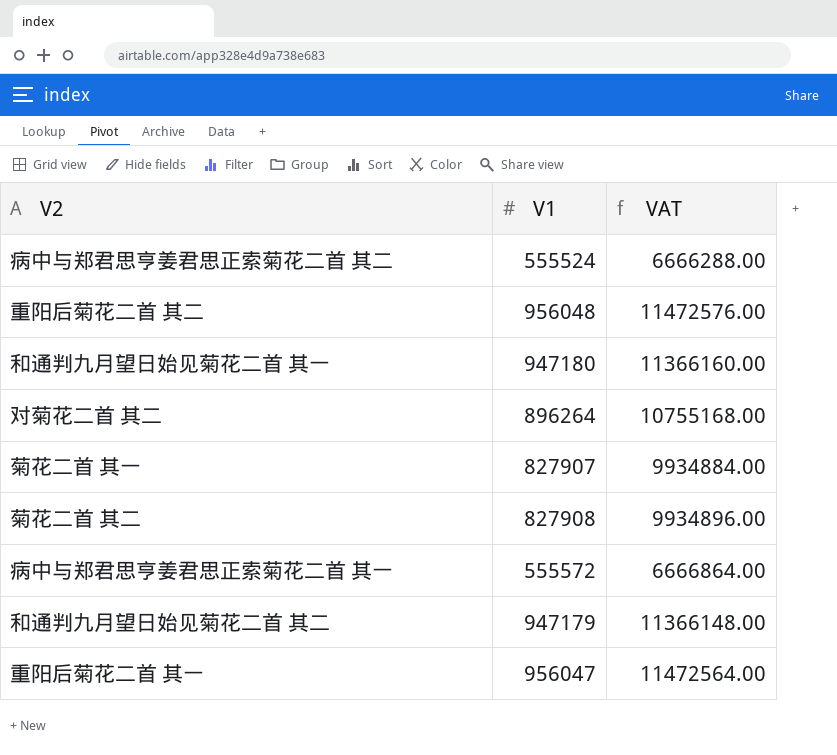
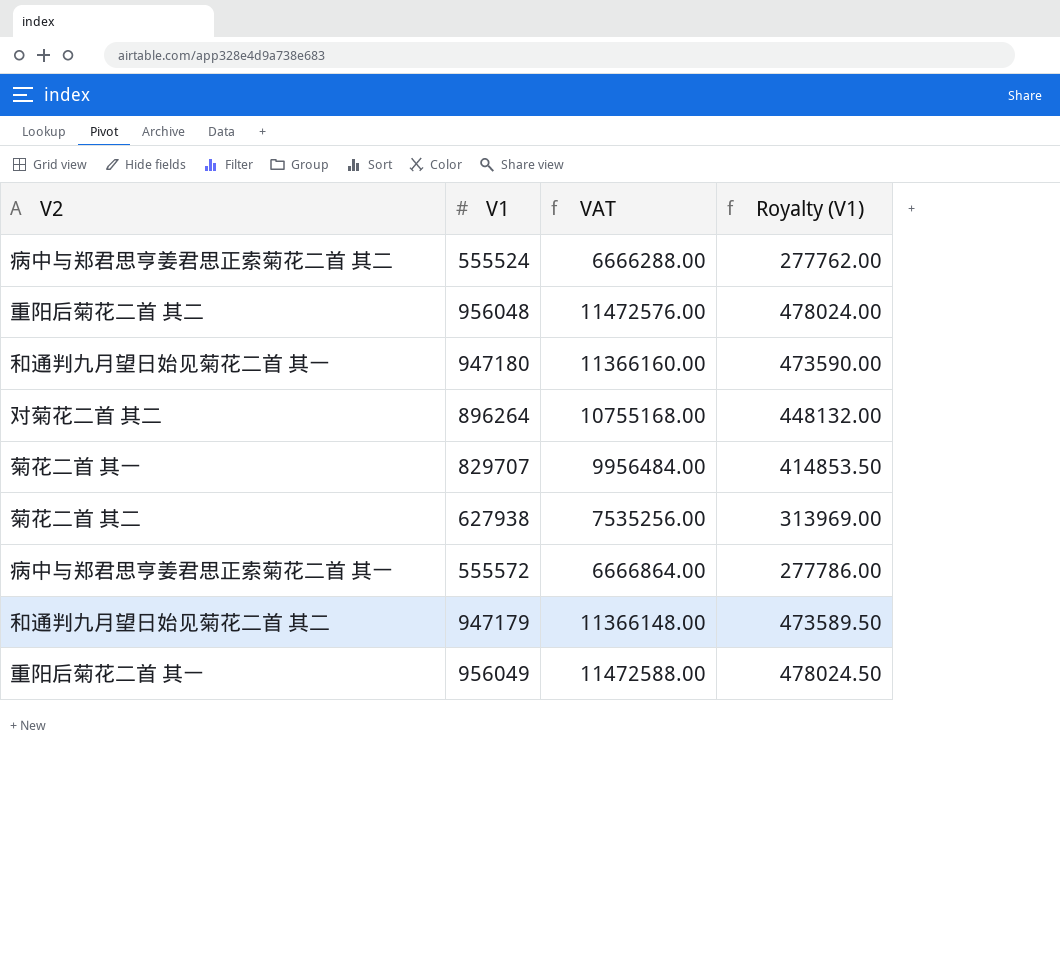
column Royalty (V1) | formula: none -> [V1] * 0.5
菊花二首 其一 | V1: 827907 -> 829707
菊花二首 其一 | VAT: 9934884.00 -> 9956484.00
菊花二首 其二 | V1: 827908 -> 627938
菊花二首 其二 | VAT: 9934896.00 -> 7535256.00
重阳后菊花二首 其一 | V1: 956047 -> 956049
重阳后菊花二首 其一 | VAT: 11472564.00 -> 11472588.00

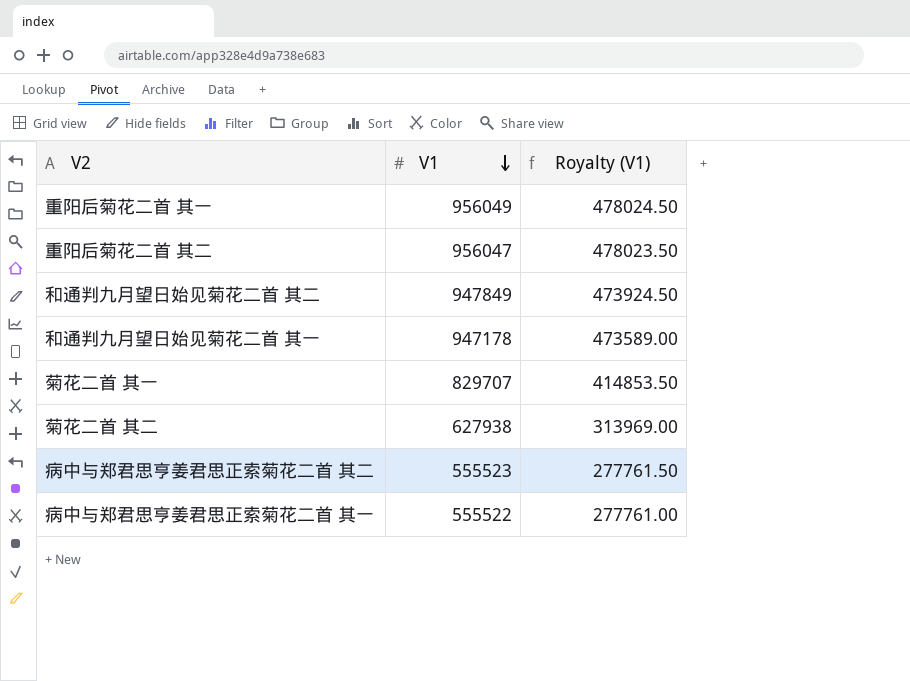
row order: none -> V1 descending
column VAT | formula: [V1] * 12 -> none
row 对菊花二首 其二: 896264 | 10755168.00 | 448132.00 -> none
重阳后菊花二首 其二 | V1: 956048 -> 956047
重阳后菊花二首 其二 | Royalty (V1): 478024.00 -> 478023.50
和通判九月望日始见菊花二首 其二 | V1: 947179 -> 947849
和通判九月望日始见菊花二首 其二 | Royalty (V1): 473589.50 -> 473924.50
和通判九月望日始见菊花二首 其一 | V1: 947180 -> 947178
和通判九月望日始见菊花二首 其一 | Royalty (V1): 473590.00 -> 473589.00
病中与郑君思亨姜君思正索菊花二首 其二 | V1: 555524 -> 555523
病中与郑君思亨姜君思正索菊花二首 其二 | Royalty (V1): 277762.00 -> 277761.50
病中与郑君思亨姜君思正索菊花二首 其一 | V1: 555572 -> 555522
病中与郑君思亨姜君思正索菊花二首 其一 | Royalty (V1): 277786.00 -> 277761.00

